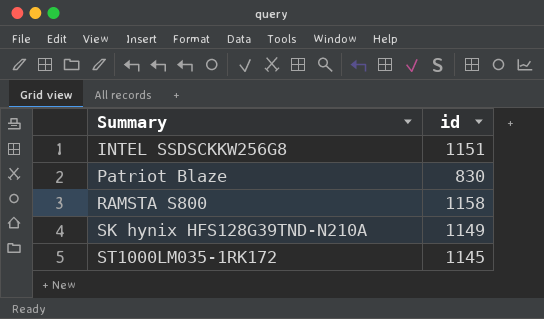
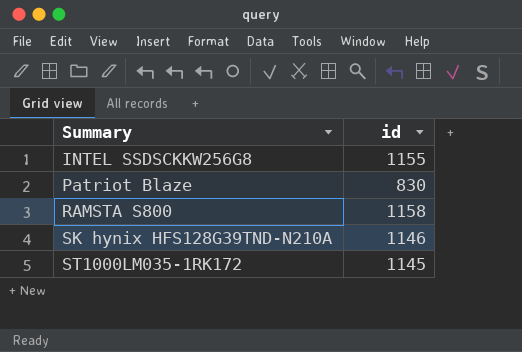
INTEL SSDSCKKW256G8 | id: 1151 -> 1155
SK hynix HFS128G39TND-N210A | id: 1149 -> 1146

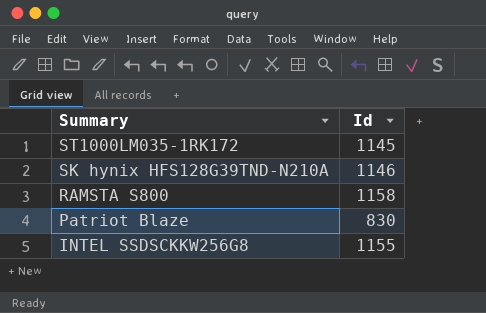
row order: Summary ascending -> Summary descending
column name: id -> Id

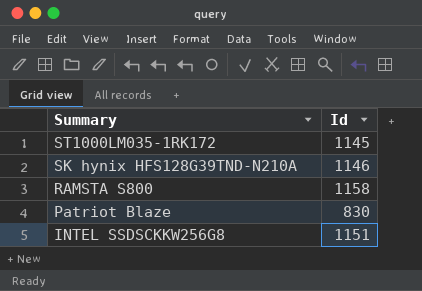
INTEL SSDSCKKW256G8 | Id: 1155 -> 1151

